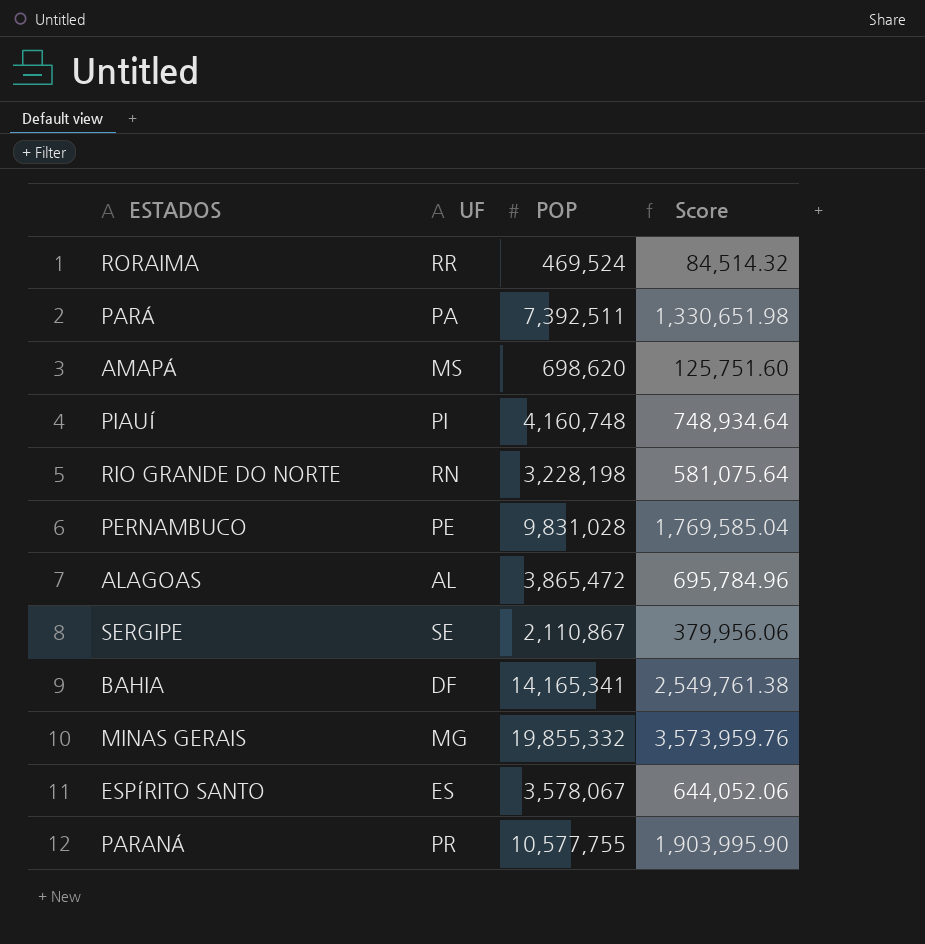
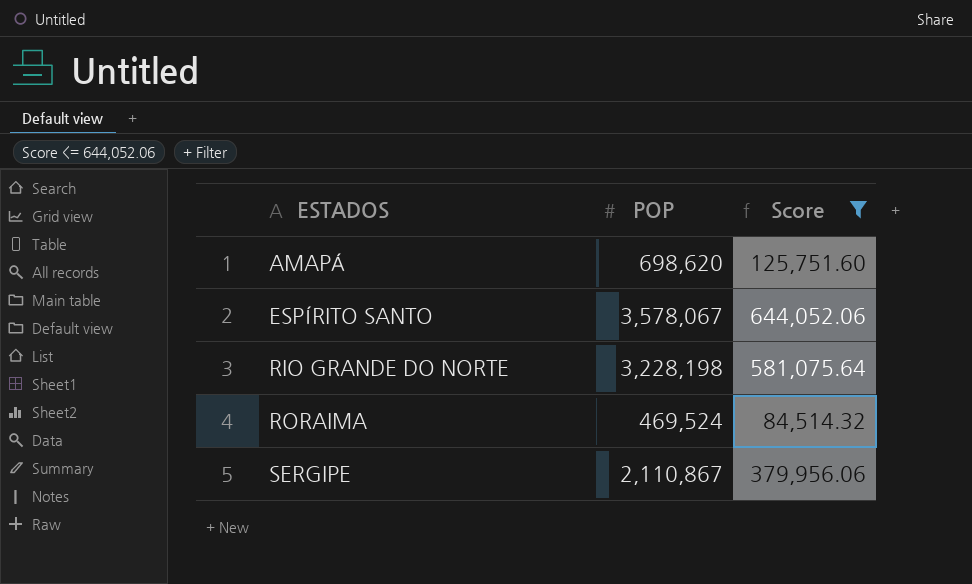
filter: none -> Score <= 644,052.06
row order: none -> ESTADOS ascending
column UF | position: 2 -> none

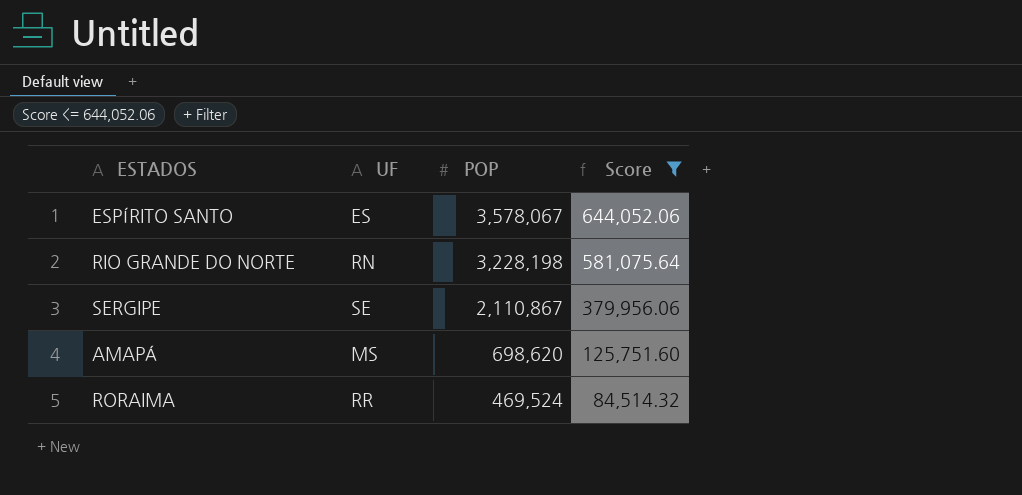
row order: ESTADOS ascending -> POP descending
column UF | position: none -> 2

